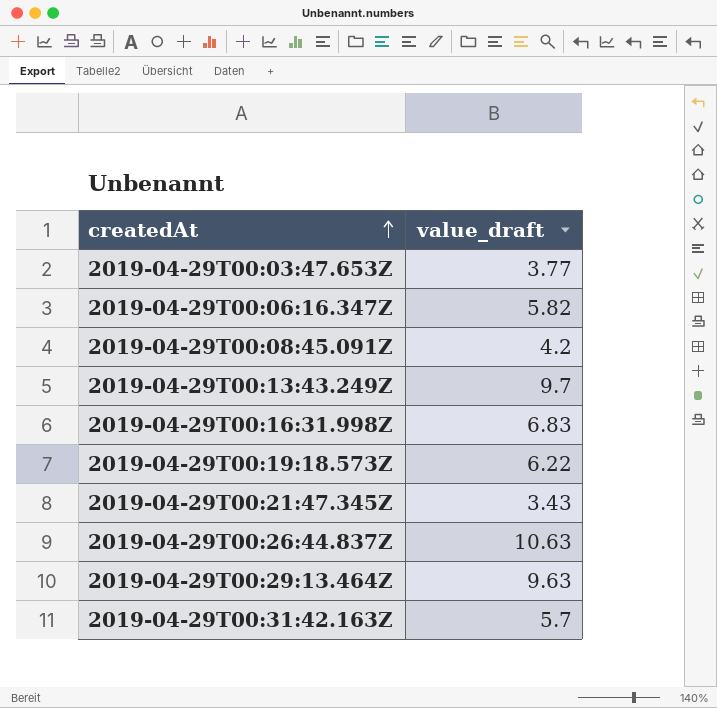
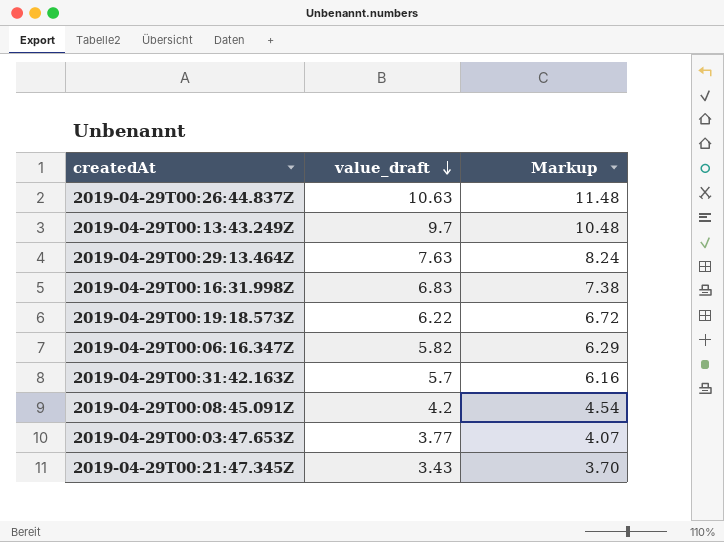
row order: createdAt ascending -> value_draft descending
column Markup | formula: none -> [value_draft] * 1.08
2019-04-29T00:29:13.464Z | value_draft: 9.63 -> 7.63

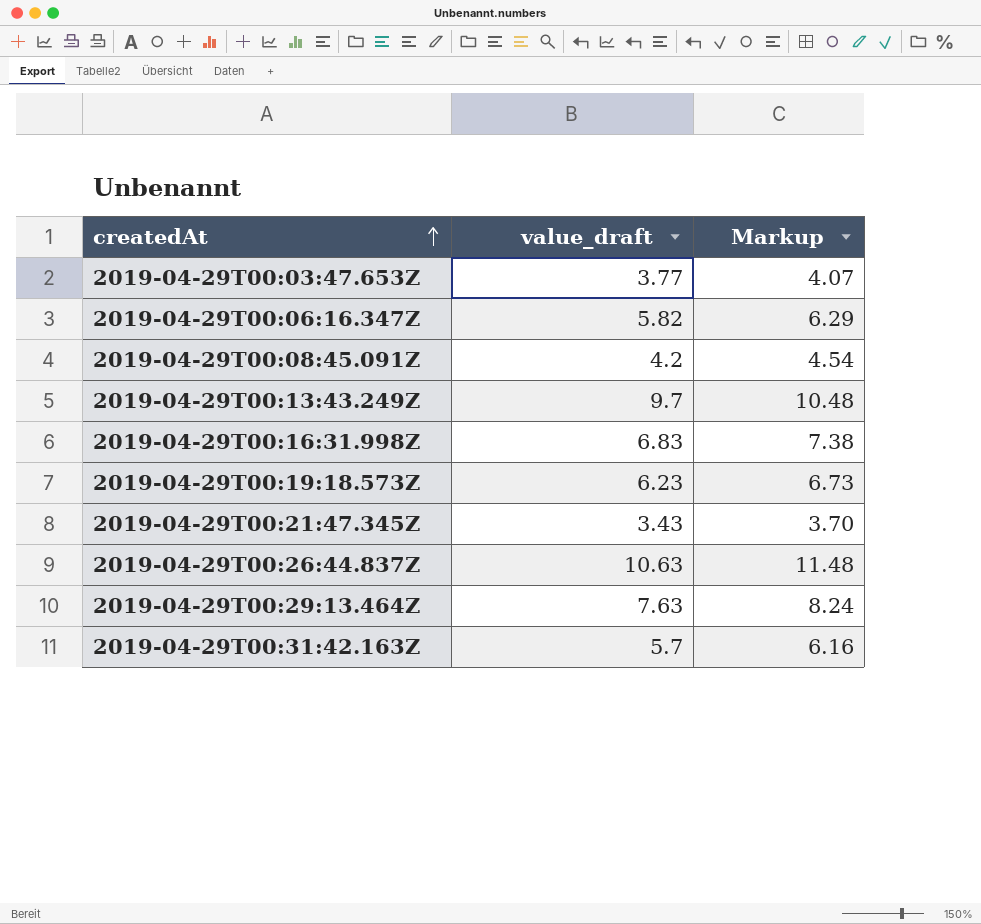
row order: value_draft descending -> createdAt ascending
2019-04-29T00:19:18.573Z | value_draft: 6.22 -> 6.23
2019-04-29T00:19:18.573Z | Markup: 6.72 -> 6.73

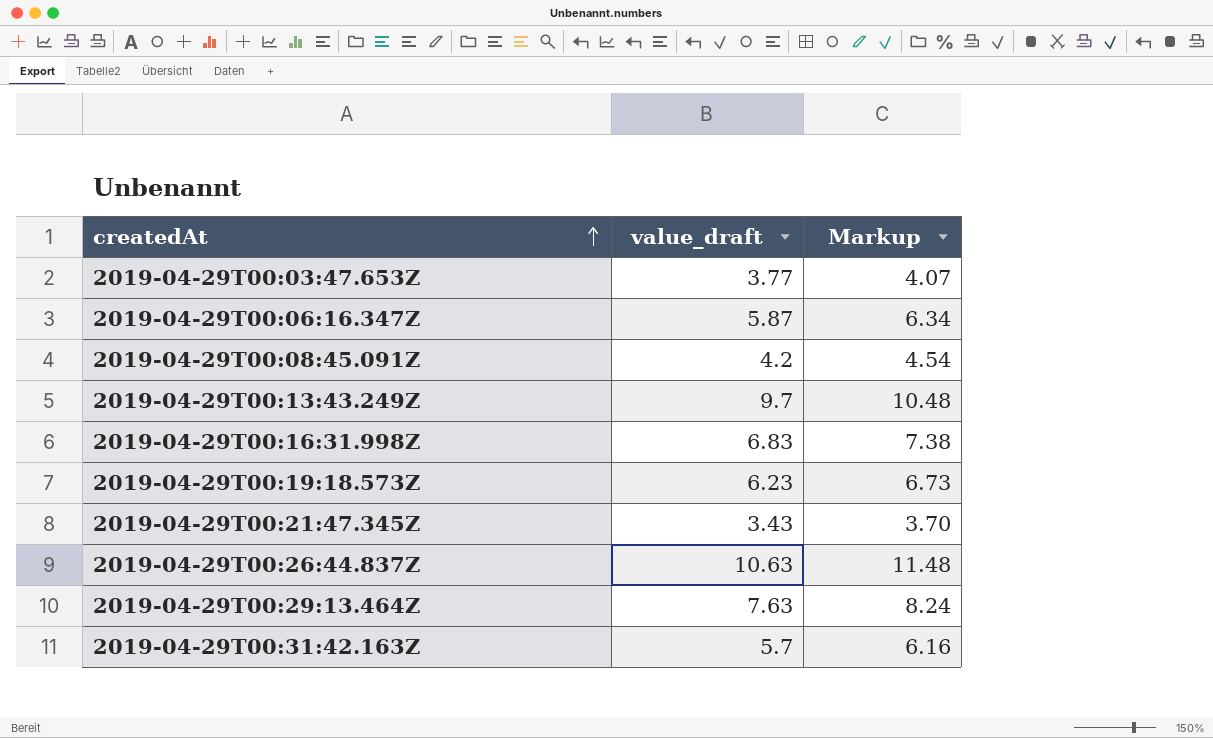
2019-04-29T00:06:16.347Z | value_draft: 5.82 -> 5.87
2019-04-29T00:06:16.347Z | Markup: 6.29 -> 6.34

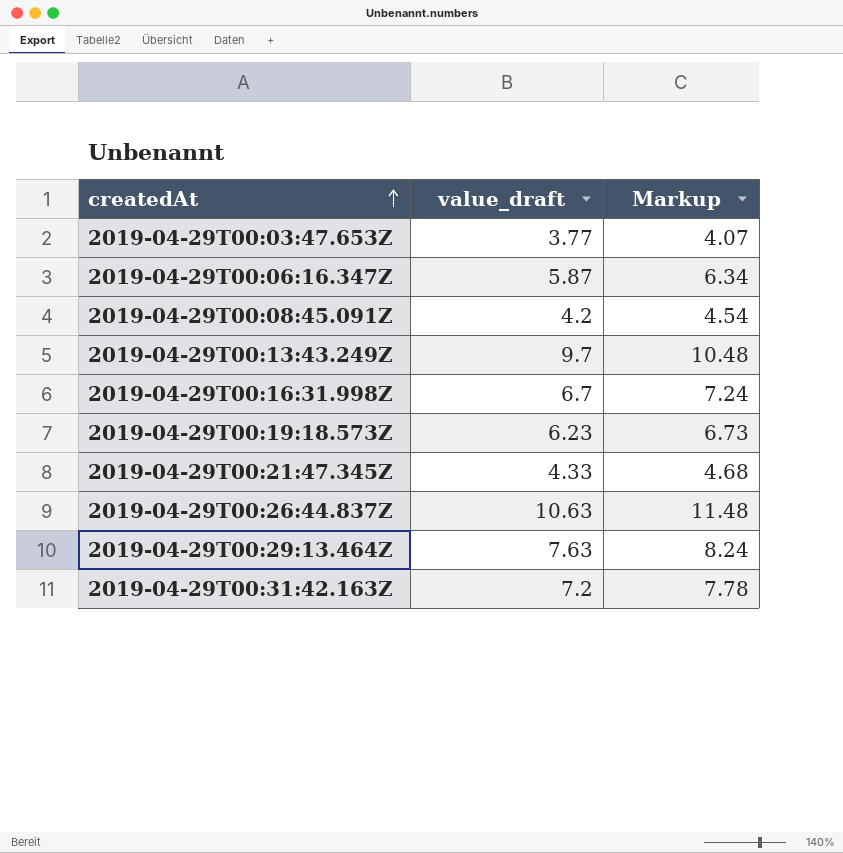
2019-04-29T00:16:31.998Z | value_draft: 6.83 -> 6.7
2019-04-29T00:16:31.998Z | Markup: 7.38 -> 7.24
2019-04-29T00:21:47.345Z | value_draft: 3.43 -> 4.33
2019-04-29T00:21:47.345Z | Markup: 3.70 -> 4.68
2019-04-29T00:31:42.163Z | value_draft: 5.7 -> 7.2
2019-04-29T00:31:42.163Z | Markup: 6.16 -> 7.78

